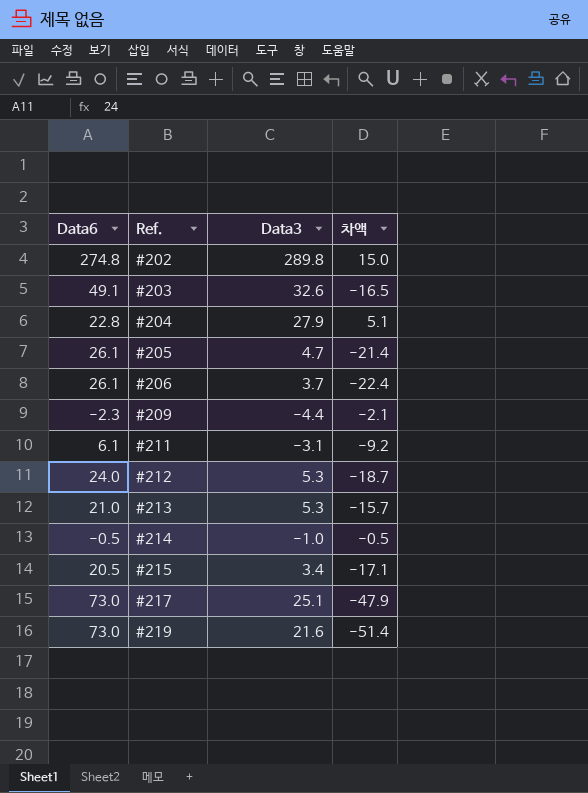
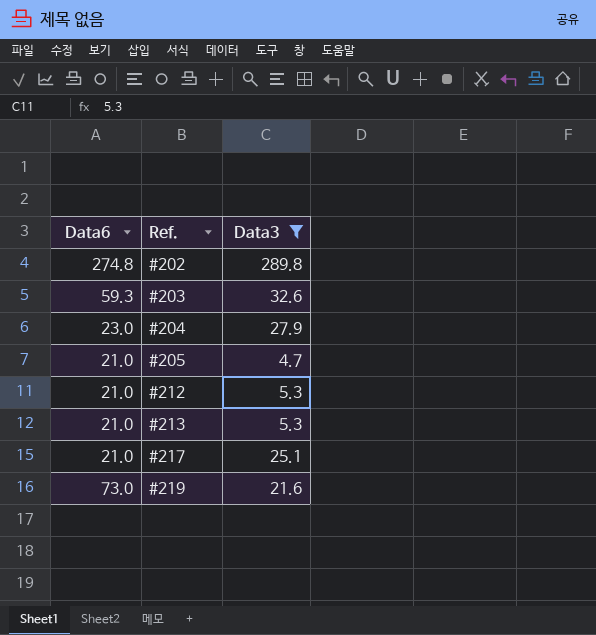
filter: none -> Data3 >= 4.7
column 차액 | formula: [Data3] - [Data6] -> none
#203 | Data6: 49.1 -> 59.3
#204 | Data6: 22.8 -> 23.0
#205 | Data6: 26.1 -> 21.0
#212 | Data6: 24.0 -> 21.0
#217 | Data6: 73.0 -> 21.0

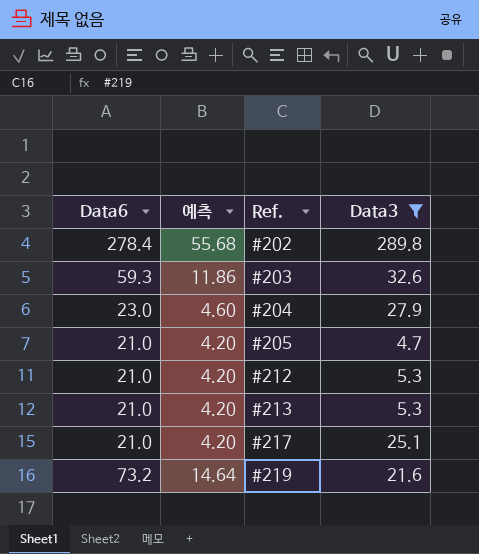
column 예측 | formula: none -> [Data6] * 0.2
#202 | Data6: 274.8 -> 278.4
#219 | Data6: 73.0 -> 73.2

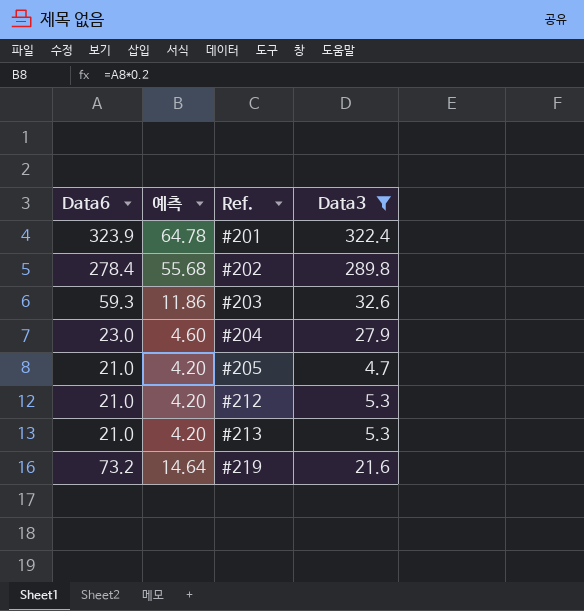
row #217: 21.0 | 4.20 | 25.1 -> none
row #201: none -> 323.9 | 64.78 | 322.4

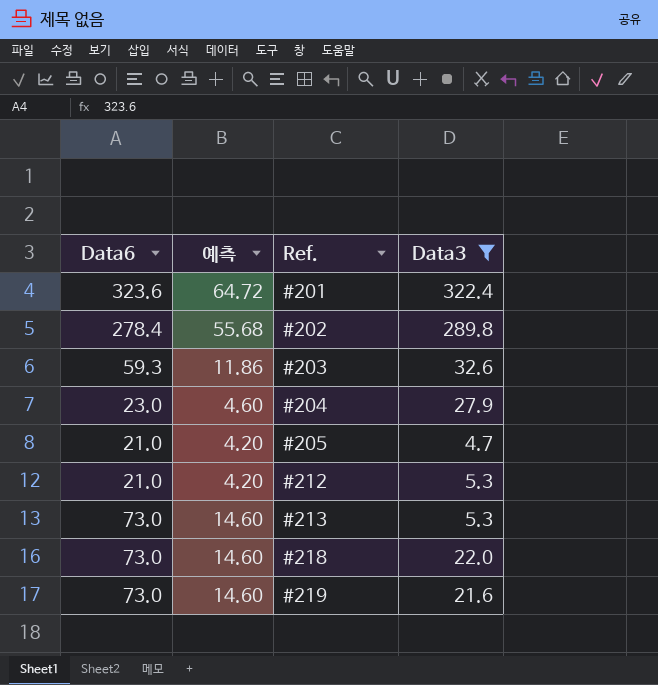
#201 | Data6: 323.9 -> 323.6
#201 | 예측: 64.78 -> 64.72
#213 | Data6: 21.0 -> 73.0
#213 | 예측: 4.20 -> 14.60
row #218: none -> 73.0 | 14.60 | 22.0
#219 | Data6: 73.2 -> 73.0
#219 | 예측: 14.64 -> 14.60

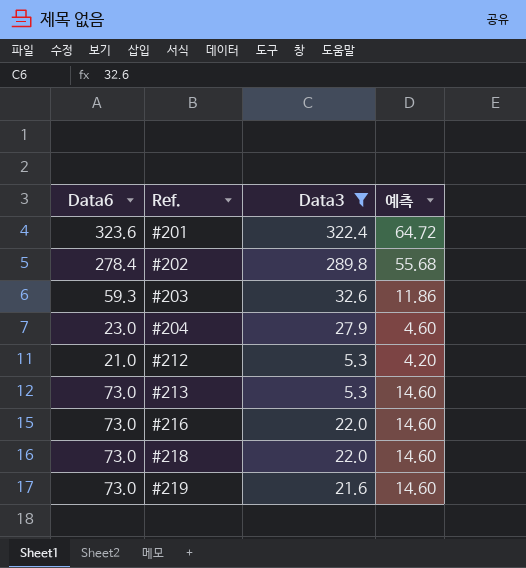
column 예측 | position: 2 -> 4
row #205: 21.0 | 4.20 | 4.7 -> none
row #216: none -> 73.0 | 22.0 | 14.60

